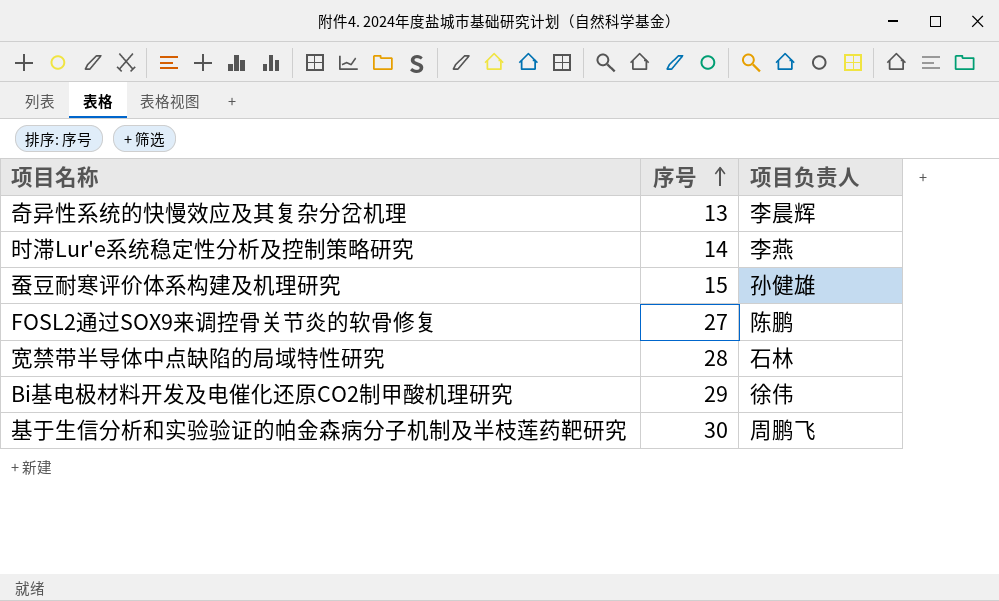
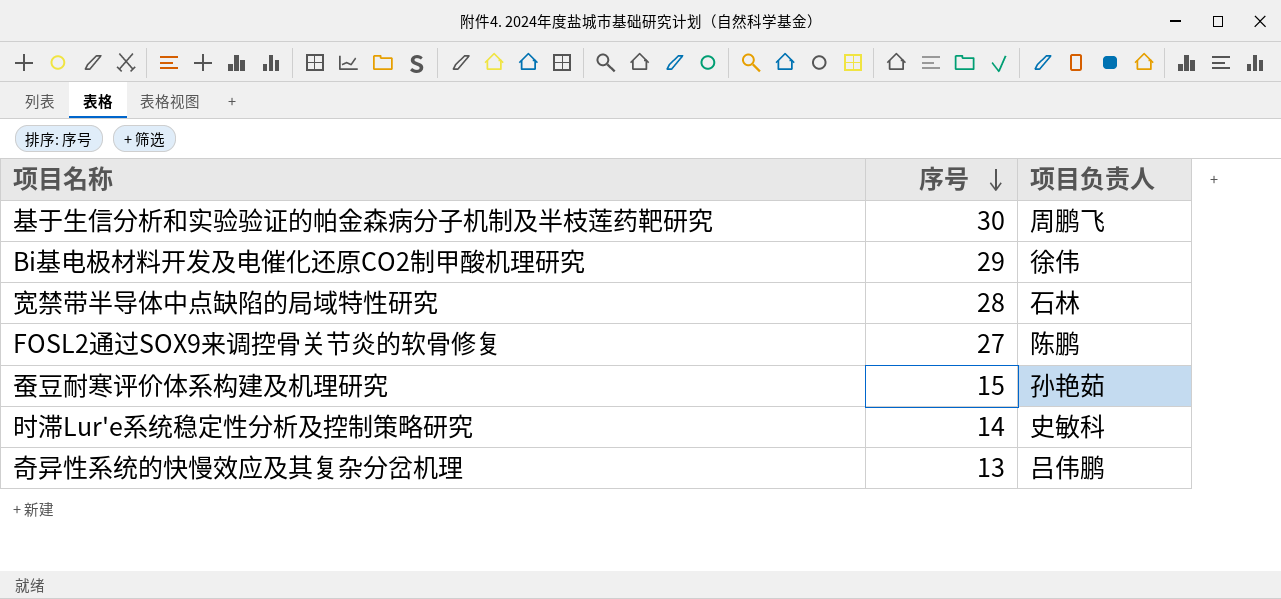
row order: 序号 ascending -> 序号 descending
蚕豆耐寒评价体系构建及机理研究 | 项目负责人: 孙健雄 -> 孙艳茹
时滞Lur'e系统稳定性分析及控制策略研究 | 项目负责人: 李燕 -> 史敏科
奇异性系统的快慢效应及其复杂分岔机理 | 项目负责人: 李晨辉 -> 吕伟鹏

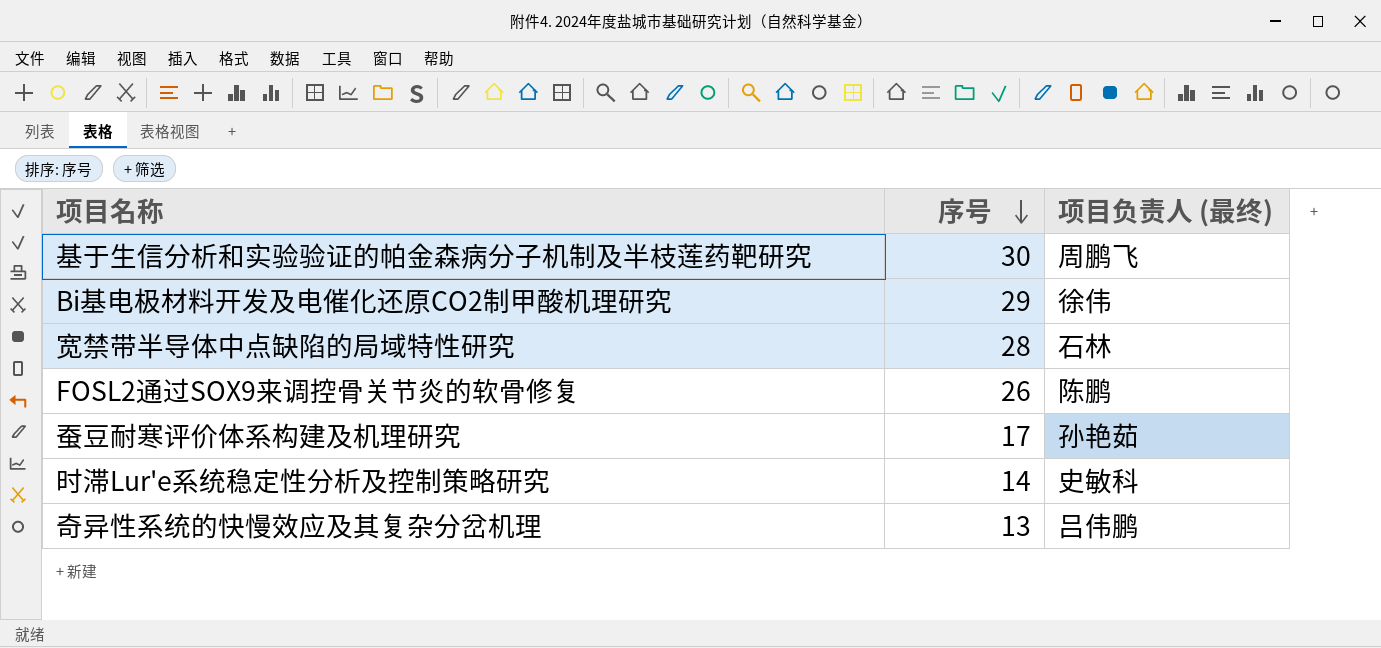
column name: 项目负责人 -> 项目负责人 (最终)
FOSL2通过SOX9来调控骨关节炎的软骨修复 | 序号: 27 -> 26
蚕豆耐寒评价体系构建及机理研究 | 序号: 15 -> 17

